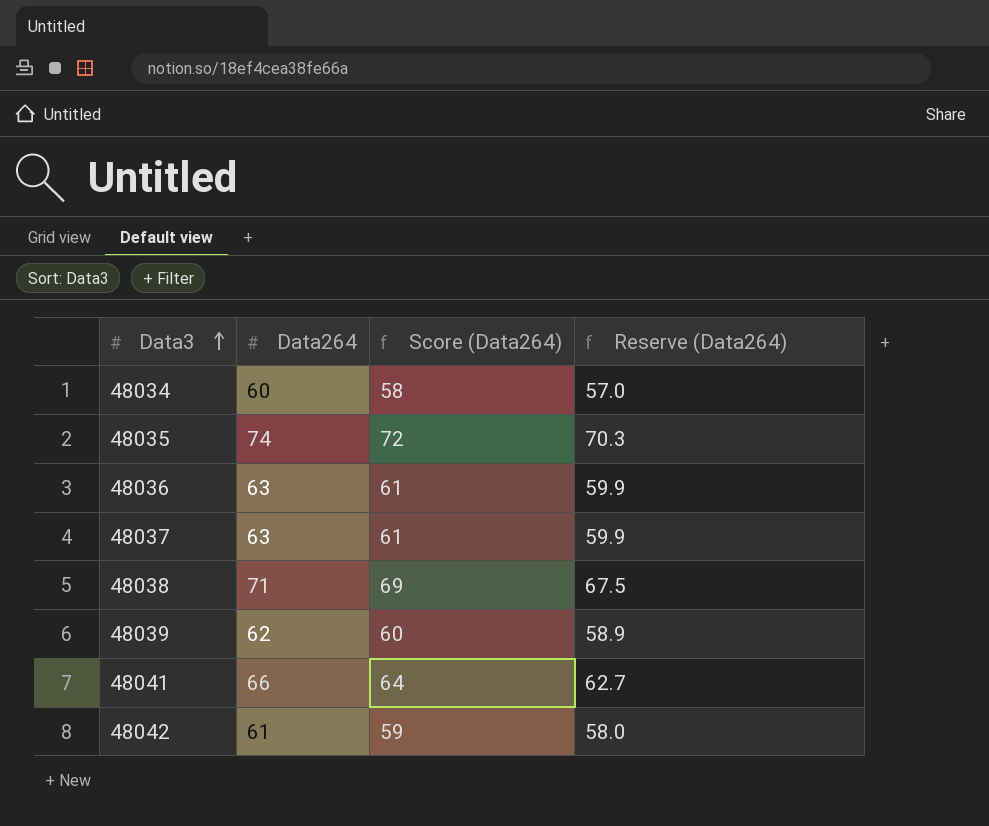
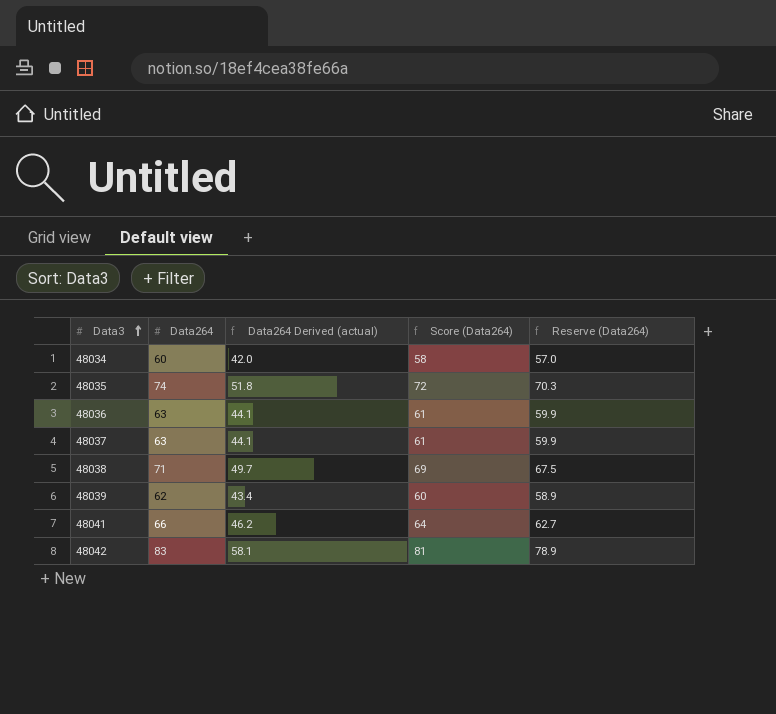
column Data264 Derived (actual) | formula: none -> [Data264] * 0.7
48042 | Data264: 61 -> 83
48042 | Score (Data264): 59 -> 81
48042 | Reserve (Data264): 58.0 -> 78.9

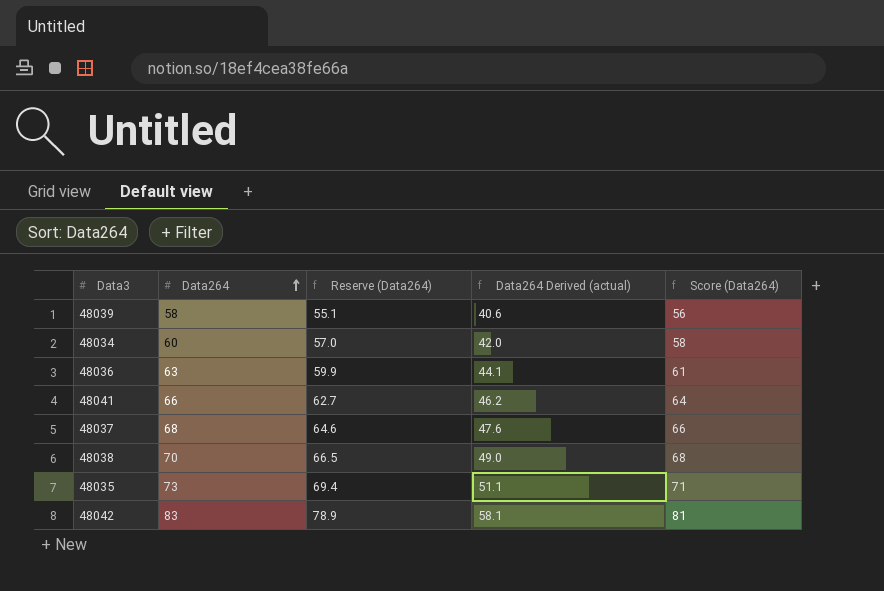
row order: Data3 ascending -> Data264 ascending
column Reserve (Data264) | position: 5 -> 3
48039 | Data264: 62 -> 58
48039 | Reserve (Data264): 58.9 -> 55.1
48039 | Data264 Derived (actual): 43.4 -> 40.6
48039 | Score (Data264): 60 -> 56
48037 | Data264: 63 -> 68
48037 | Reserve (Data264): 59.9 -> 64.6
48037 | Data264 Derived (actual): 44.1 -> 47.6
48037 | Score (Data264): 61 -> 66
48038 | Data264: 71 -> 70
48038 | Reserve (Data264): 67.5 -> 66.5
48038 | Data264 Derived (actual): 49.7 -> 49.0
48038 | Score (Data264): 69 -> 68
48035 | Data264: 74 -> 73
48035 | Reserve (Data264): 70.3 -> 69.4
48035 | Data264 Derived (actual): 51.8 -> 51.1
48035 | Score (Data264): 72 -> 71

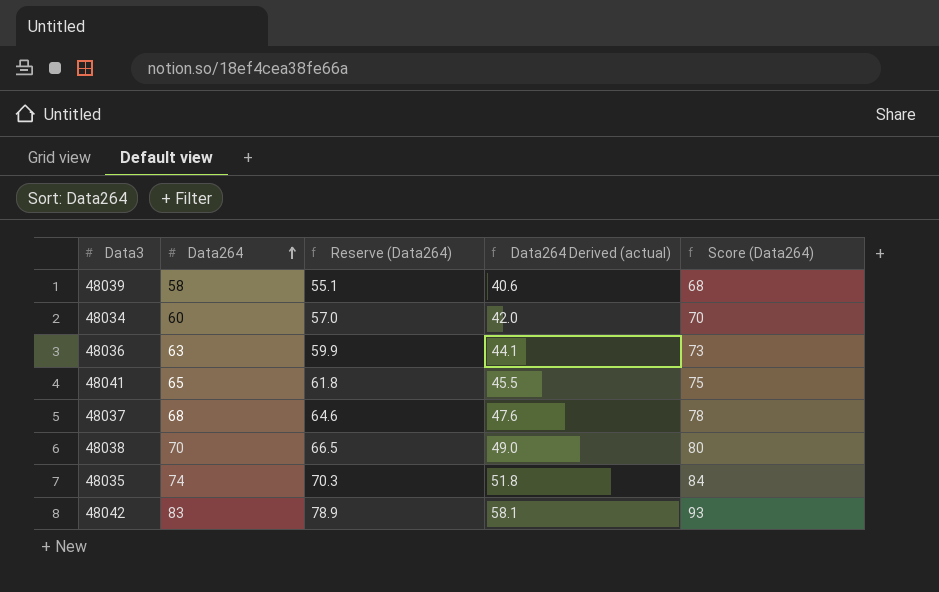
column Score (Data264) | formula: [Data264] - 2 -> [Data264] + 10
48041 | Data264: 66 -> 65
48041 | Reserve (Data264): 62.7 -> 61.8
48041 | Data264 Derived (actual): 46.2 -> 45.5
48035 | Data264: 73 -> 74
48035 | Reserve (Data264): 69.4 -> 70.3
48035 | Data264 Derived (actual): 51.1 -> 51.8

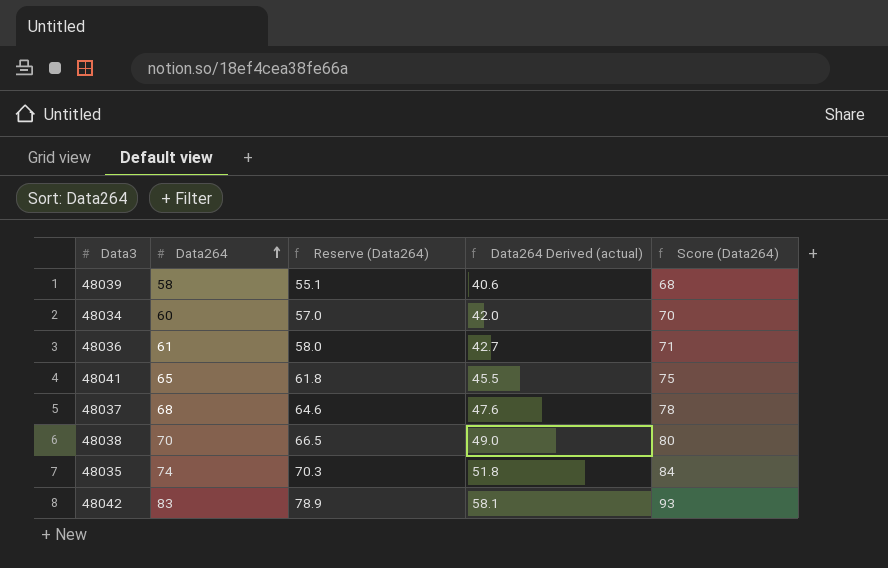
48036 | Data264: 63 -> 61
48036 | Reserve (Data264): 59.9 -> 58.0
48036 | Data264 Derived (actual): 44.1 -> 42.7
48036 | Score (Data264): 73 -> 71

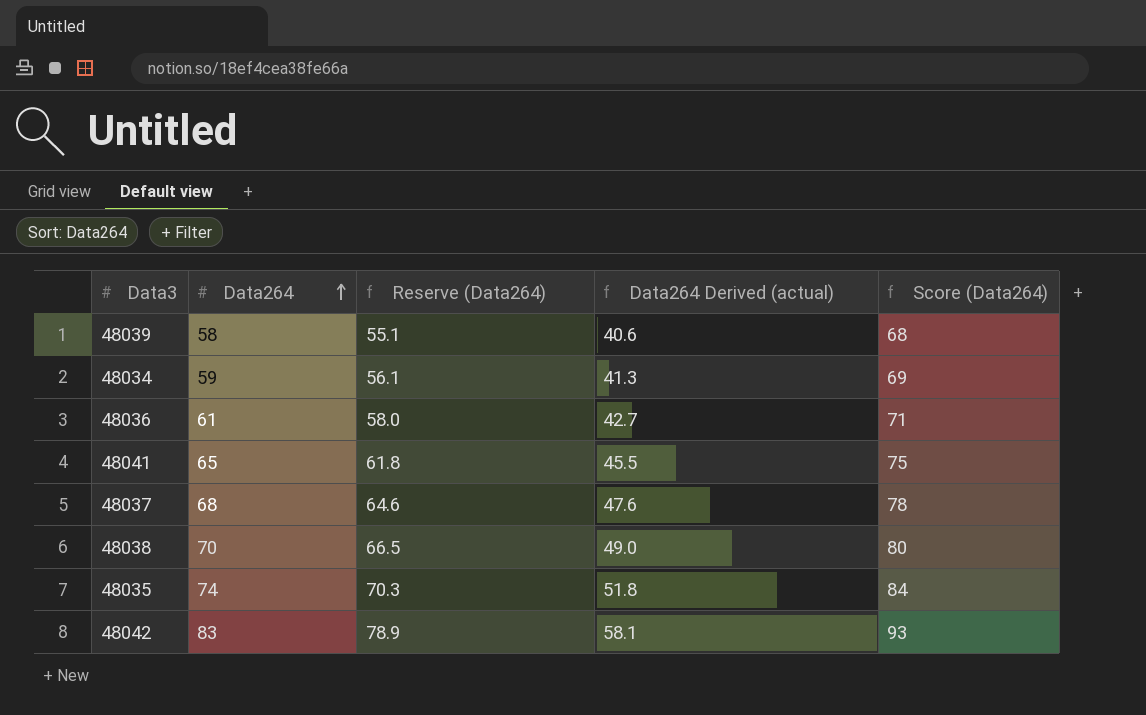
48034 | Data264: 60 -> 59
48034 | Reserve (Data264): 57.0 -> 56.1
48034 | Data264 Derived (actual): 42.0 -> 41.3
48034 | Score (Data264): 70 -> 69

